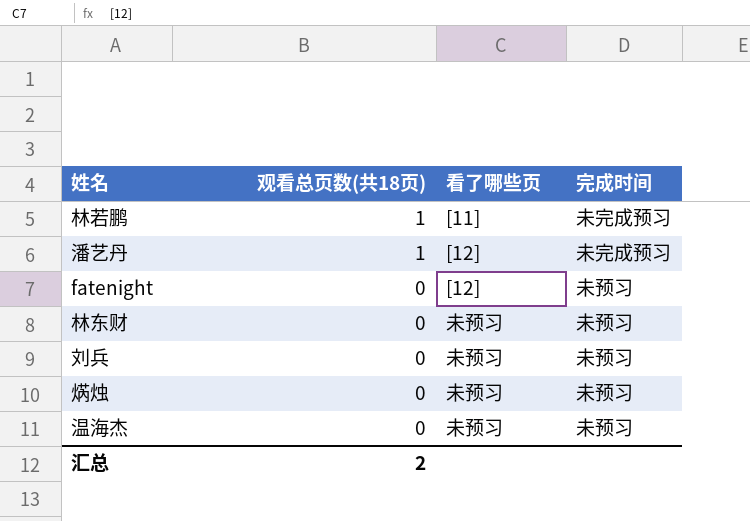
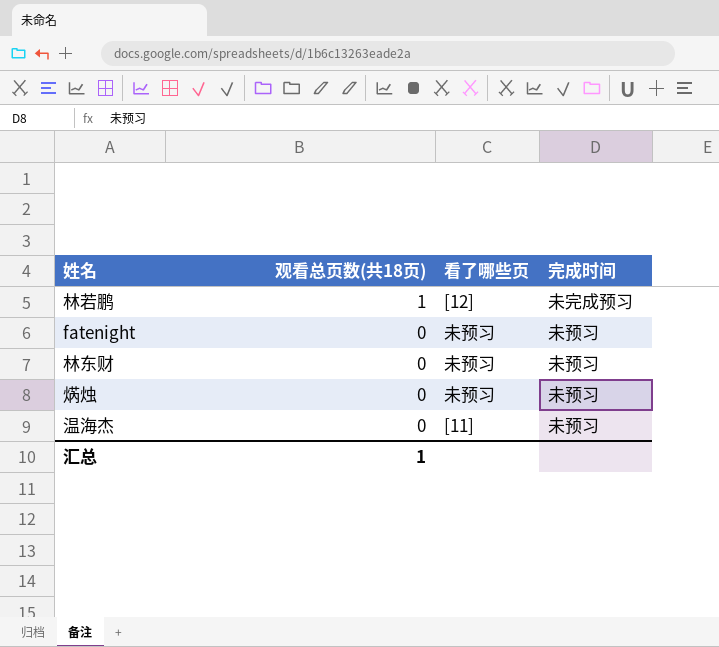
row 潘艺丹: 1 | [12] | 未完成预习 -> none
row 刘兵: 0 | 未预习 | 未预习 -> none
林若鹏 | 看了哪些页: [11] -> [12]
fatenight | 看了哪些页: [12] -> 未预习
温海杰 | 看了哪些页: 未预习 -> [11]
汇总 | 观看总页数(共18页): 2 -> 1

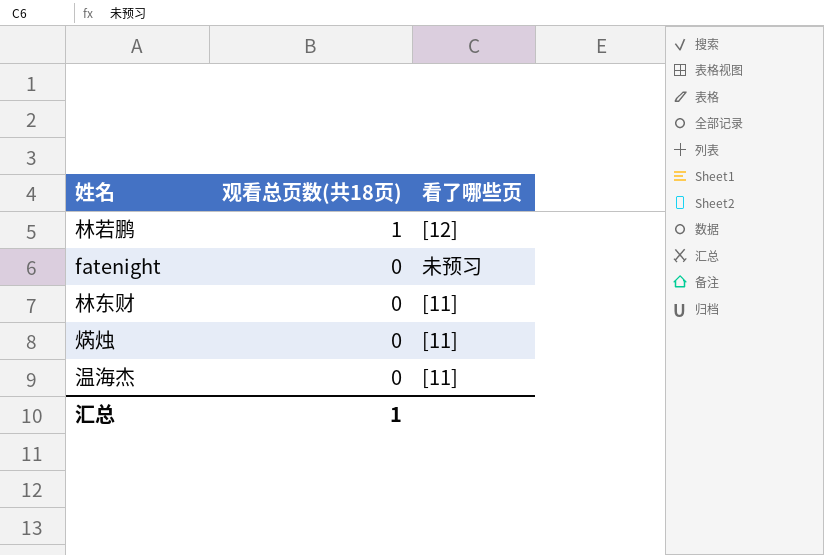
column 完成时间 | position: 4 -> none
林东财 | 看了哪些页: 未预习 -> [11]
焫烛 | 看了哪些页: 未预习 -> [11]

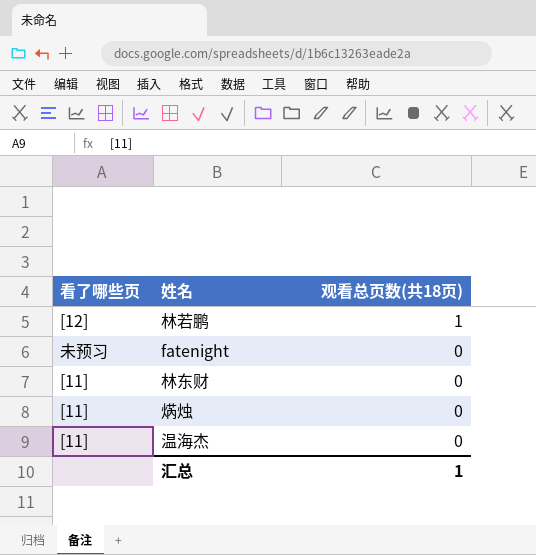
column 看了哪些页 | position: 3 -> 1

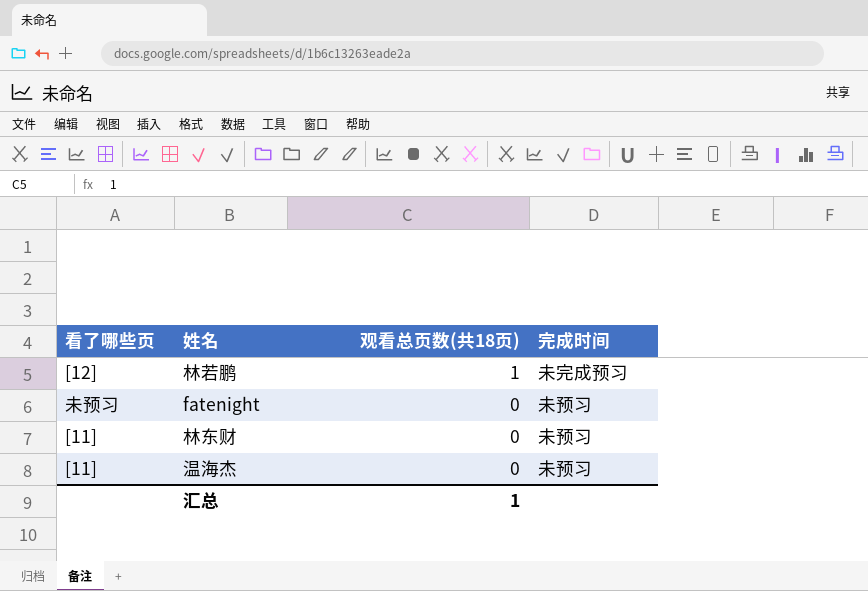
column 完成时间 | position: none -> 4
row 焫烛: [11] | 0 -> none

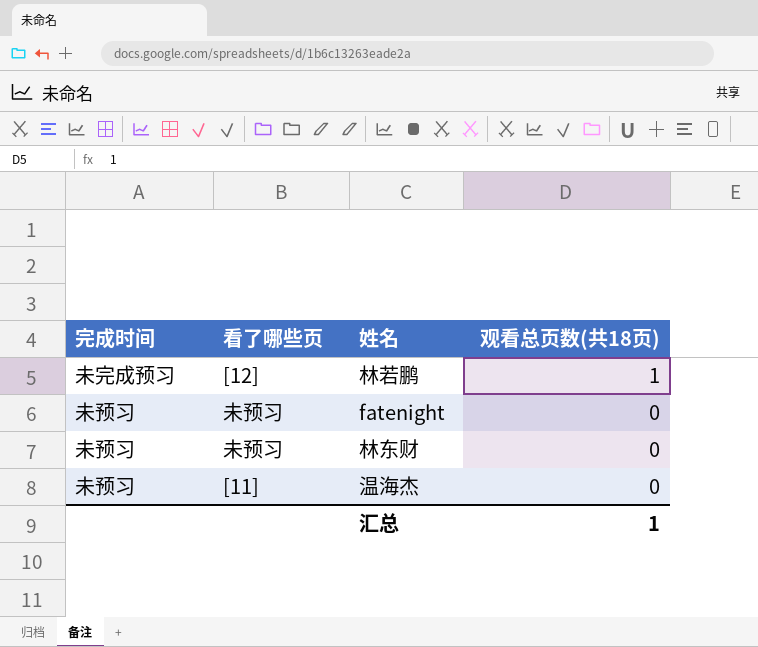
column 完成时间 | position: 4 -> 1
林东财 | 看了哪些页: [11] -> 未预习

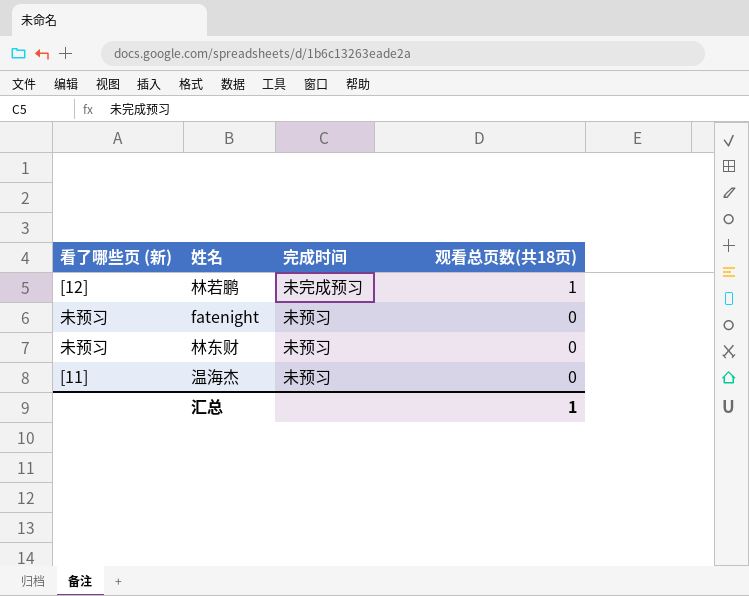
column name: 看了哪些页 -> 看了哪些页 (新)
column 完成时间 | position: 1 -> 3

